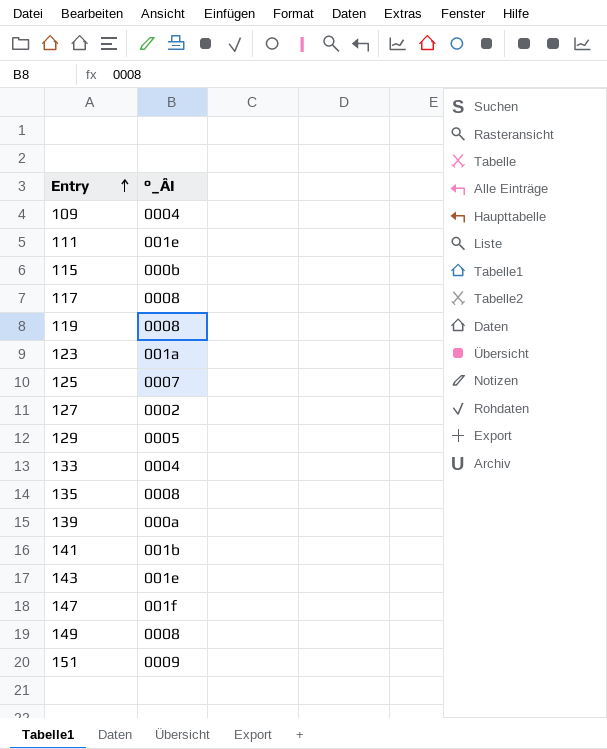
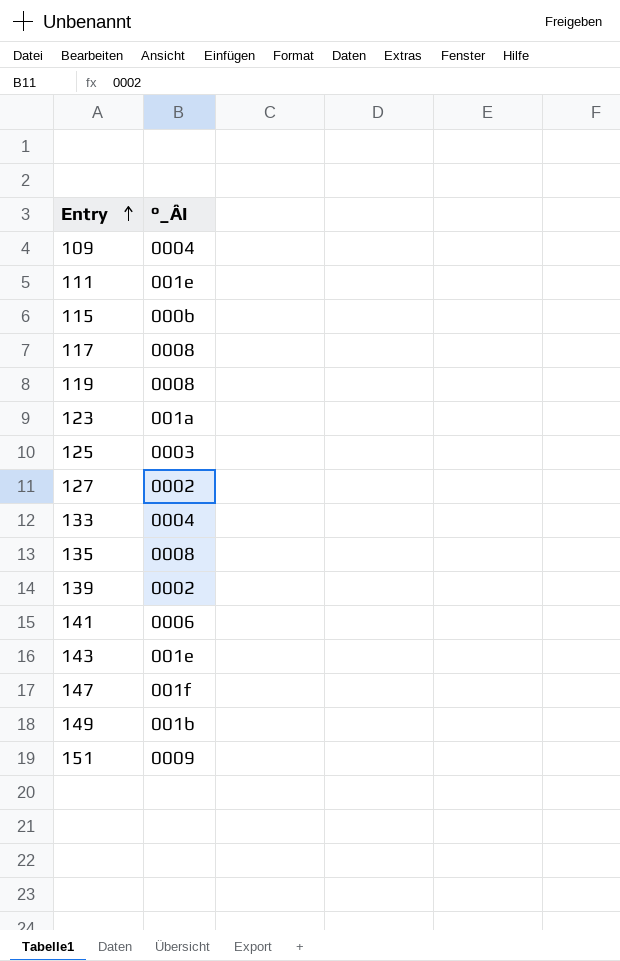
row 129: 0005 -> none
125 | °_ÂI: 0007 -> 0003
139 | °_ÂI: 000a -> 0002
141 | °_ÂI: 001b -> 0006
149 | °_ÂI: 0008 -> 001b

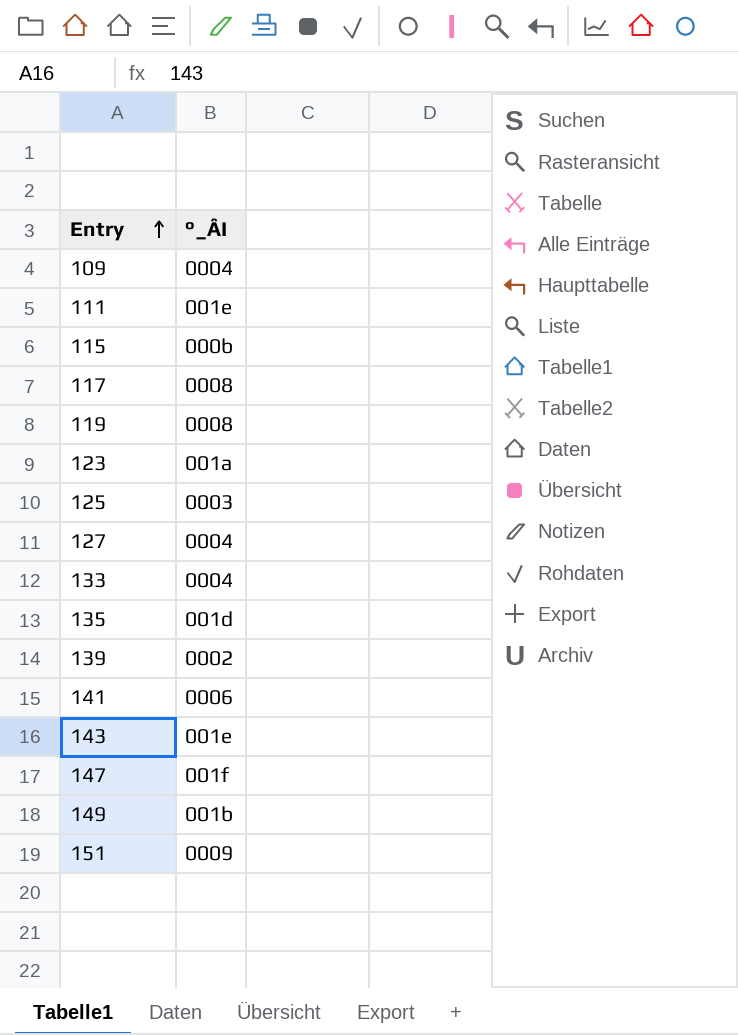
127 | °_ÂI: 0002 -> 0004
135 | °_ÂI: 0008 -> 001d

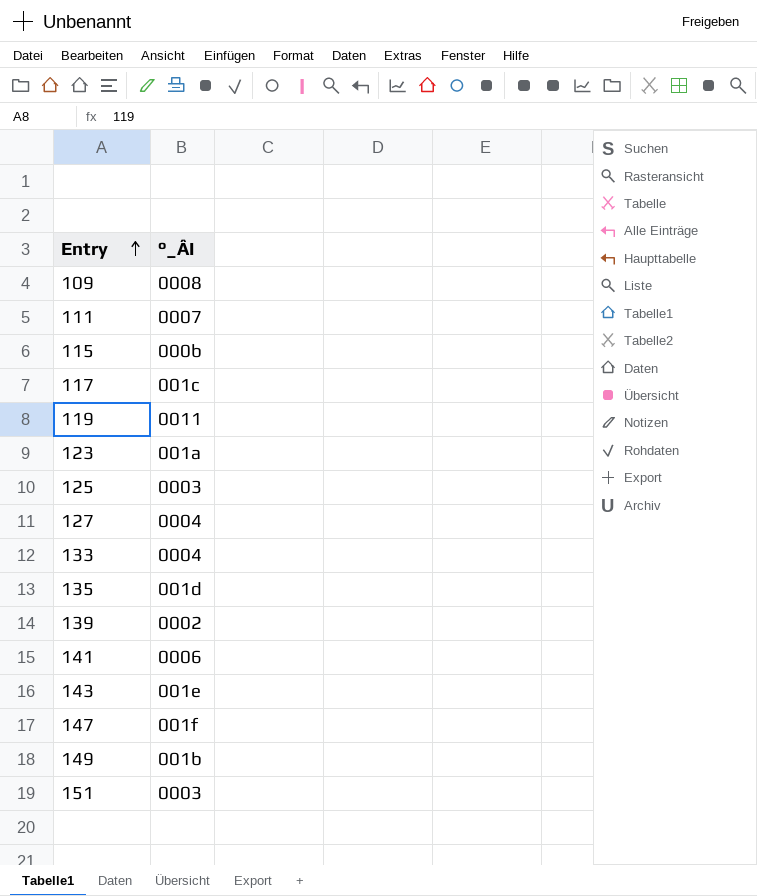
109 | °_ÂI: 0004 -> 0008
111 | °_ÂI: 001e -> 0007
117 | °_ÂI: 0008 -> 001c
119 | °_ÂI: 0008 -> 0011
151 | °_ÂI: 0009 -> 0003

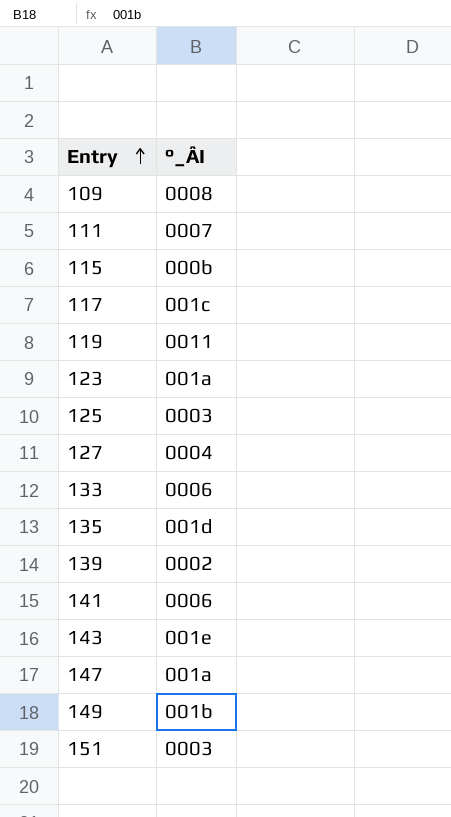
133 | °_ÂI: 0004 -> 0006
147 | °_ÂI: 001f -> 001a

